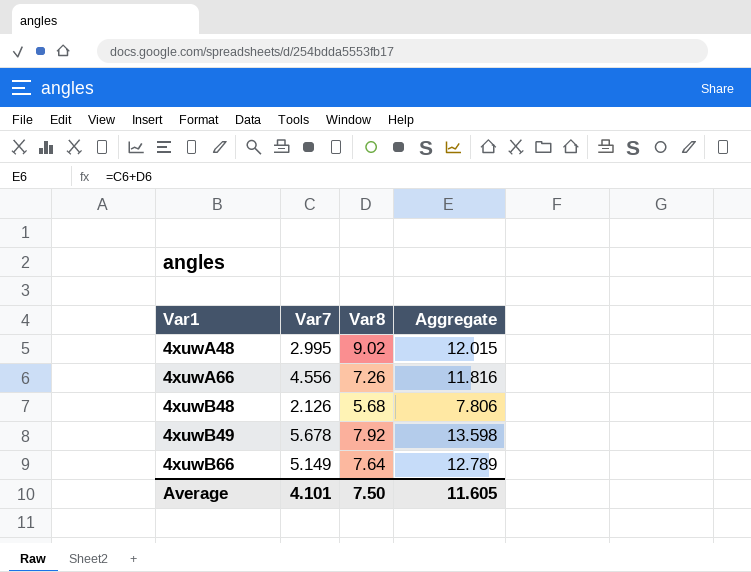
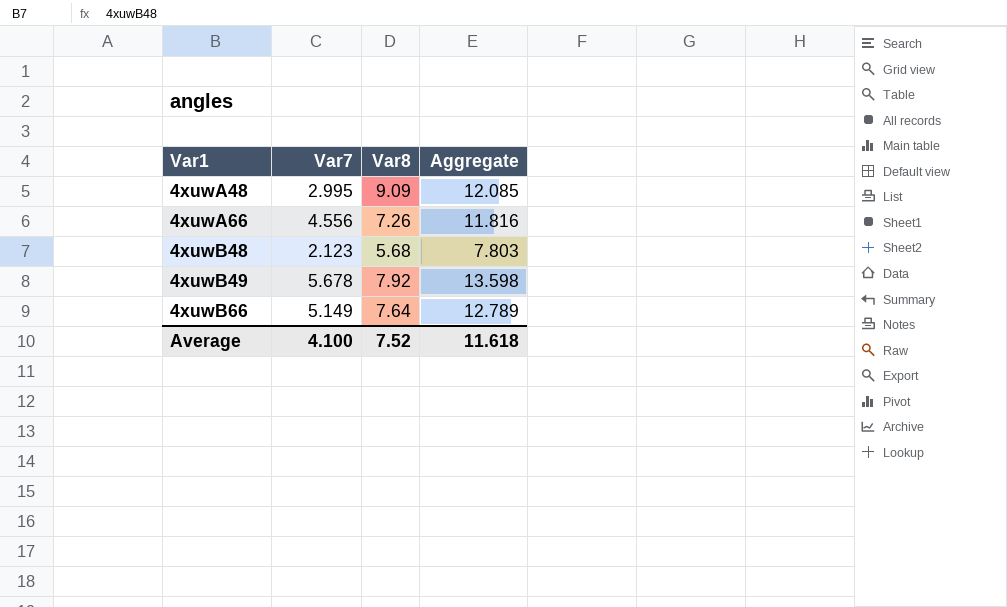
4xuwA48 | Var8: 9.02 -> 9.09
4xuwA48 | Aggregate: 12.015 -> 12.085
4xuwB48 | Var7: 2.126 -> 2.123
4xuwB48 | Aggregate: 7.806 -> 7.803
Average | Var7: 4.101 -> 4.100
Average | Var8: 7.50 -> 7.52
Average | Aggregate: 11.605 -> 11.618

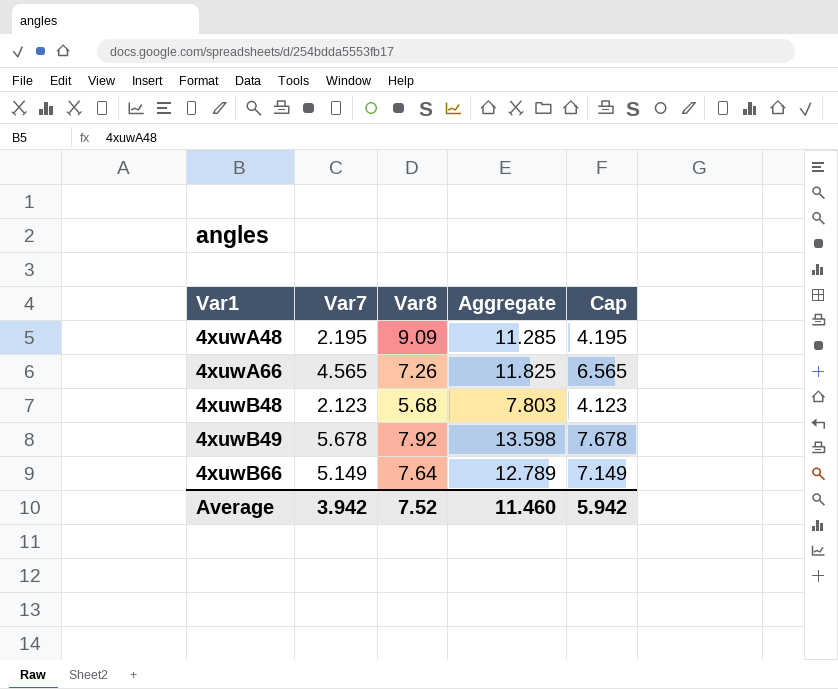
column Cap | formula: none -> [Var7] + 2
4xuwA48 | Var7: 2.995 -> 2.195
4xuwA48 | Aggregate: 12.085 -> 11.285
4xuwA66 | Var7: 4.556 -> 4.565
4xuwA66 | Aggregate: 11.816 -> 11.825
Average | Var7: 4.100 -> 3.942
Average | Aggregate: 11.618 -> 11.460

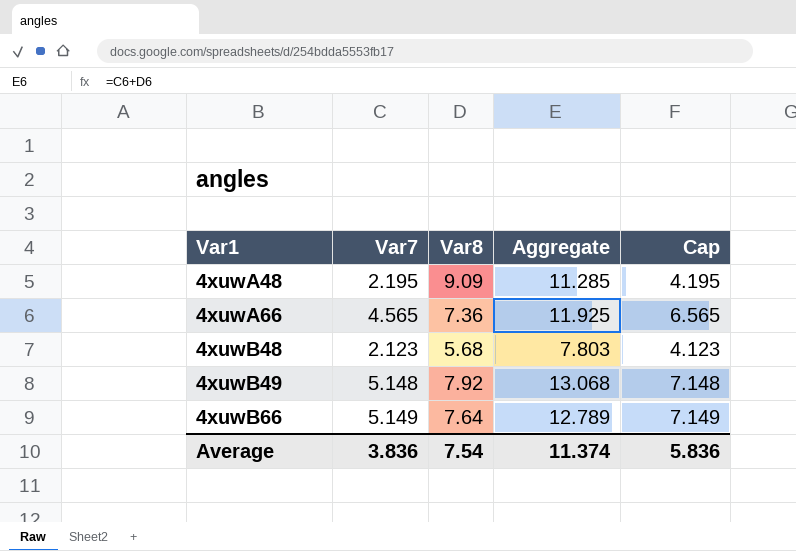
4xuwA66 | Var8: 7.26 -> 7.36
4xuwA66 | Aggregate: 11.825 -> 11.925
4xuwB49 | Var7: 5.678 -> 5.148
4xuwB49 | Aggregate: 13.598 -> 13.068
4xuwB49 | Cap: 7.678 -> 7.148
Average | Var7: 3.942 -> 3.836
Average | Var8: 7.52 -> 7.54
Average | Aggregate: 11.460 -> 11.374
Average | Cap: 5.942 -> 5.836

